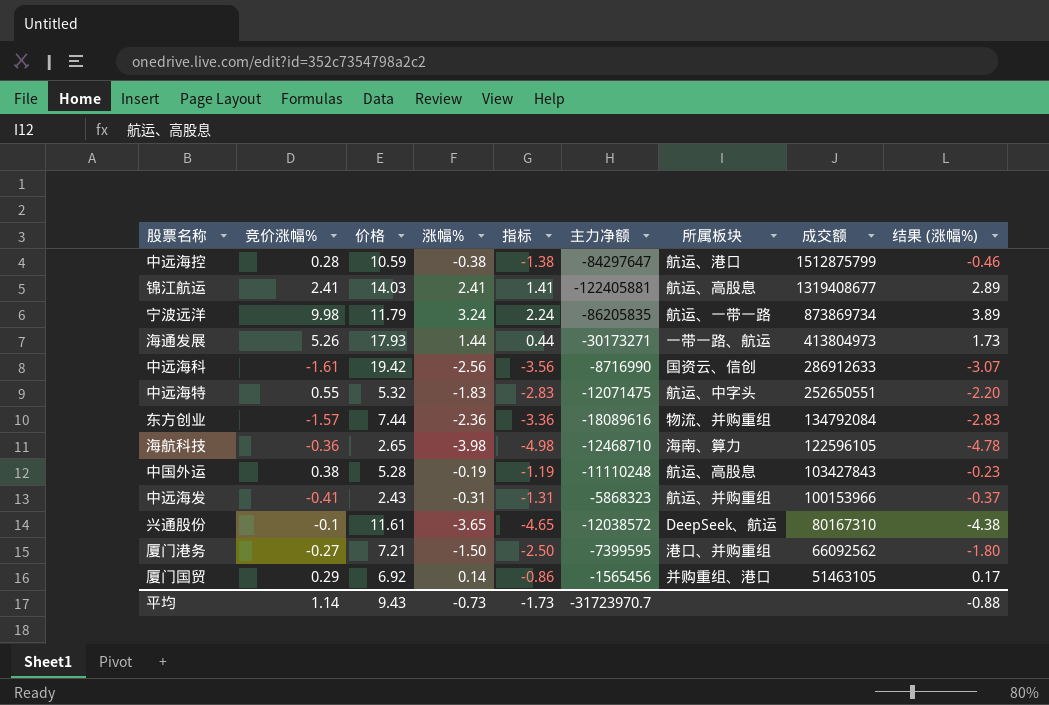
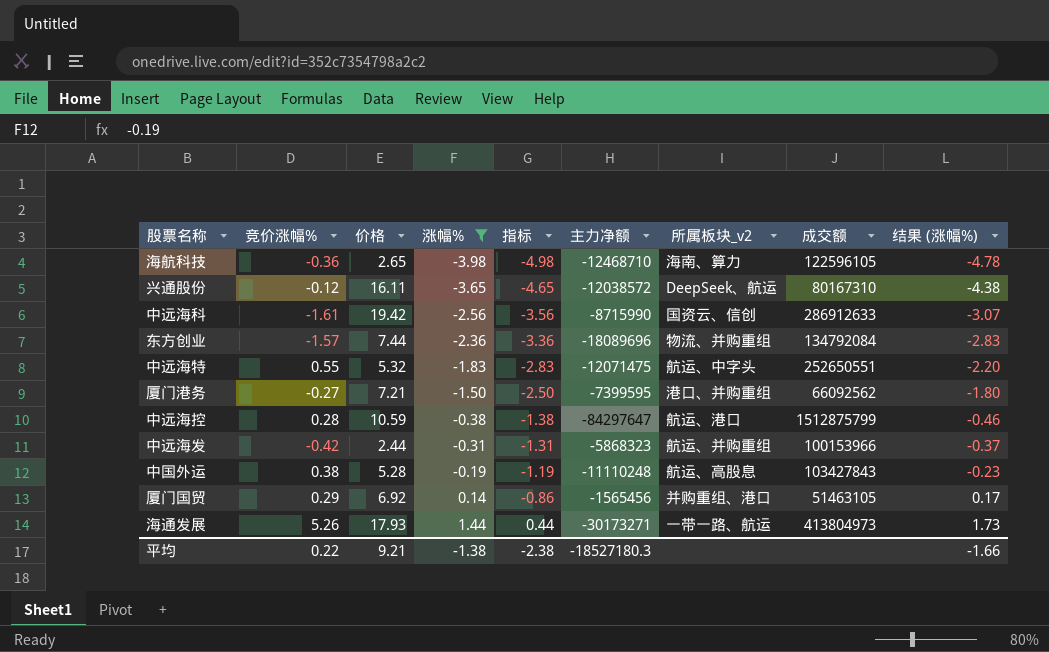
filter: none -> 涨幅% <= 1.44
row order: 成交额 descending -> 涨幅% ascending
column name: 所属板块 -> 所属板块_v2
兴通股份 | 竞价涨幅%: -0.1 -> -0.12
兴通股份 | 价格: 11.61 -> 16.11
中远海科 | 主力净额: -8716990 -> -8715990
东方创业 | 主力净额: -18089616 -> -18089696
中远海发 | 竞价涨幅%: -0.41 -> -0.42
中远海发 | 价格: 2.43 -> 2.44
平均 | 竞价涨幅%: 1.14 -> 0.22
平均 | 价格: 9.43 -> 9.21
平均 | 涨幅%: -0.73 -> -1.38
平均 | 指标: -1.73 -> -2.38
平均 | 主力净额: -31723970.7 -> -18527180.3
平均 | 结果 (涨幅%): -0.88 -> -1.66

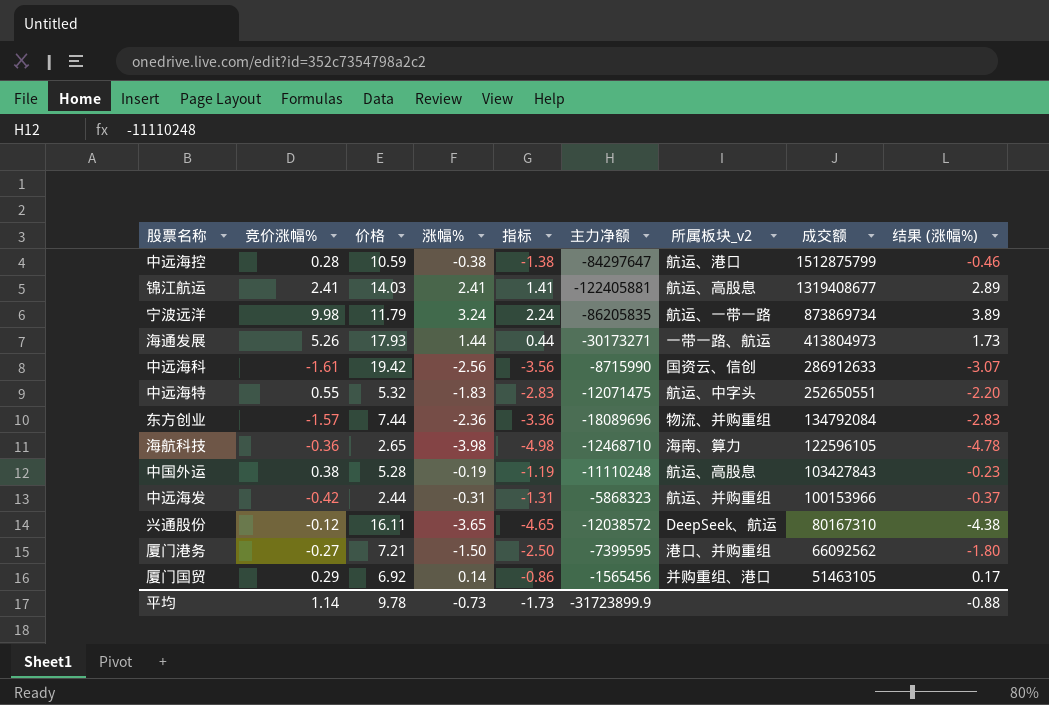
filter: 涨幅% <= 1.44 -> none
row order: 涨幅% ascending -> 成交额 descending
平均 | 竞价涨幅%: 0.22 -> 1.14
平均 | 价格: 9.21 -> 9.78
平均 | 涨幅%: -1.38 -> -0.73
平均 | 指标: -2.38 -> -1.73
平均 | 主力净额: -18527180.3 -> -31723899.9
平均 | 结果 (涨幅%): -1.66 -> -0.88

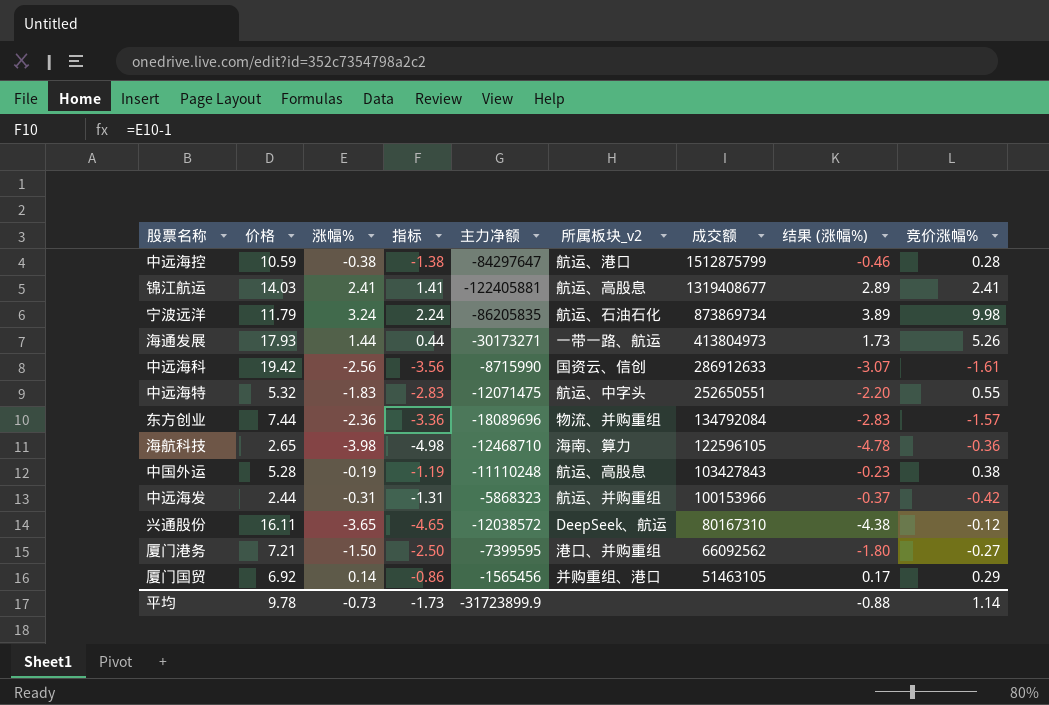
column 竞价涨幅% | position: 2 -> 9
宁波远洋 | 所属板块_v2: 航运、一带一路 -> 航运、石油石化

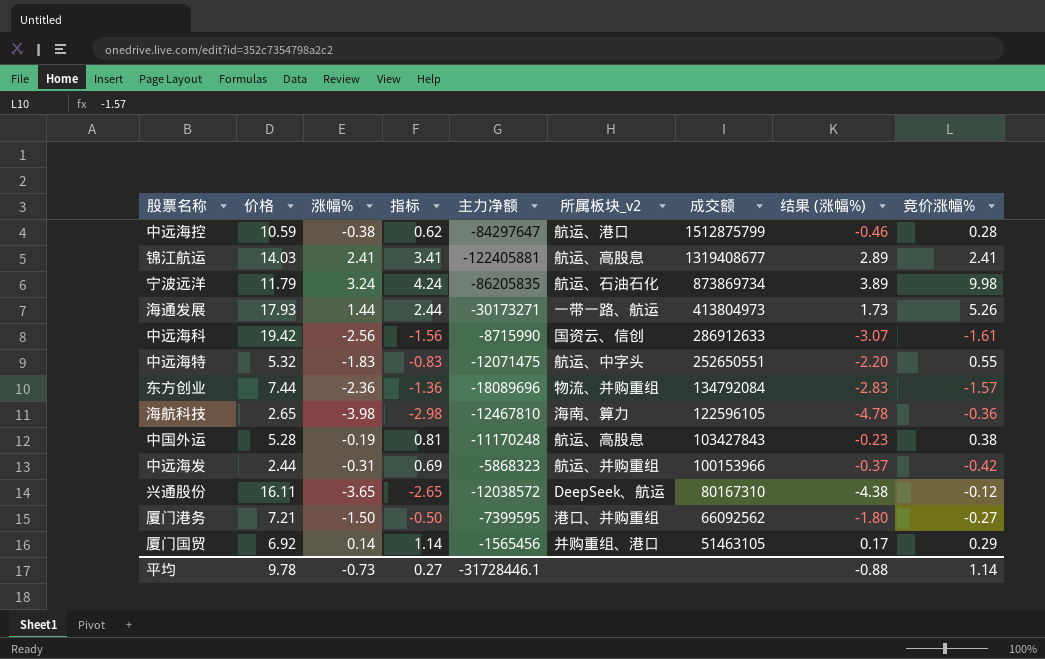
column 指标 | formula: [涨幅%] - 1 -> [涨幅%] + 1
海航科技 | 主力净额: -12468710 -> -12467810
中国外运 | 主力净额: -11110248 -> -11170248
平均 | 指标: -1.73 -> 0.27
平均 | 主力净额: -31723899.9 -> -31728446.1

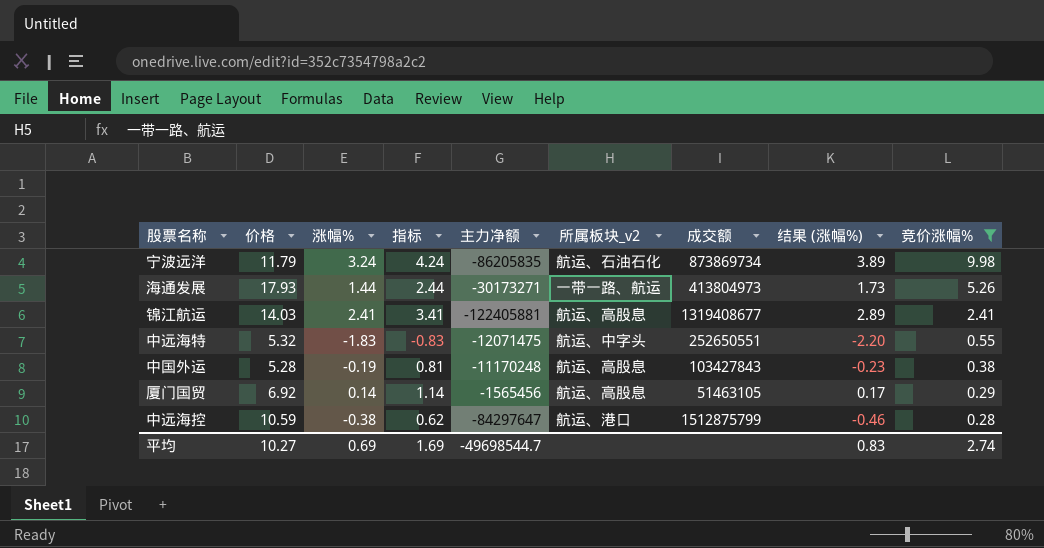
filter: none -> 竞价涨幅% >= 0.28
row order: 成交额 descending -> 竞价涨幅% descending
厦门国贸 | 所属板块_v2: 并购重组、港口 -> 航运、高股息
平均 | 价格: 9.78 -> 10.27
平均 | 涨幅%: -0.73 -> 0.69
平均 | 指标: 0.27 -> 1.69
平均 | 主力净额: -31728446.1 -> -49698544.7
平均 | 结果 (涨幅%): -0.88 -> 0.83
平均 | 竞价涨幅%: 1.14 -> 2.74

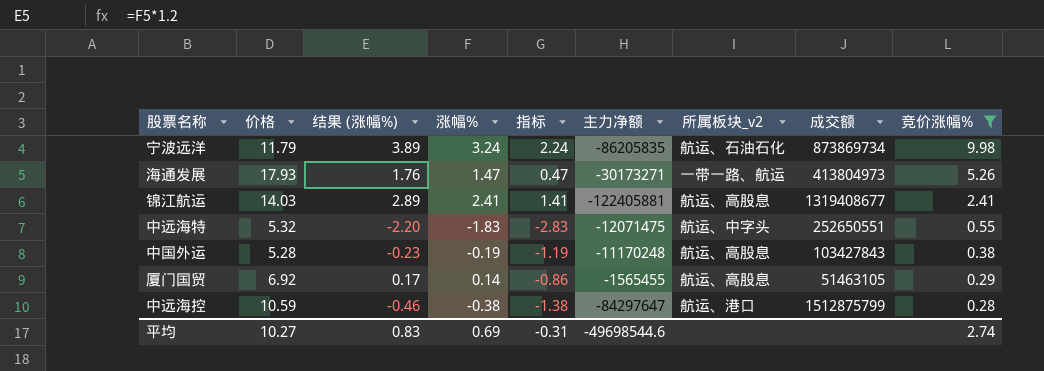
column 结果 (涨幅%) | position: 8 -> 3
column 指标 | formula: [涨幅%] + 1 -> [涨幅%] - 1
海通发展 | 结果 (涨幅%): 1.73 -> 1.76
海通发展 | 涨幅%: 1.44 -> 1.47
厦门国贸 | 主力净额: -1565456 -> -1565455
平均 | 指标: 1.69 -> -0.31
平均 | 主力净额: -49698544.7 -> -49698544.6

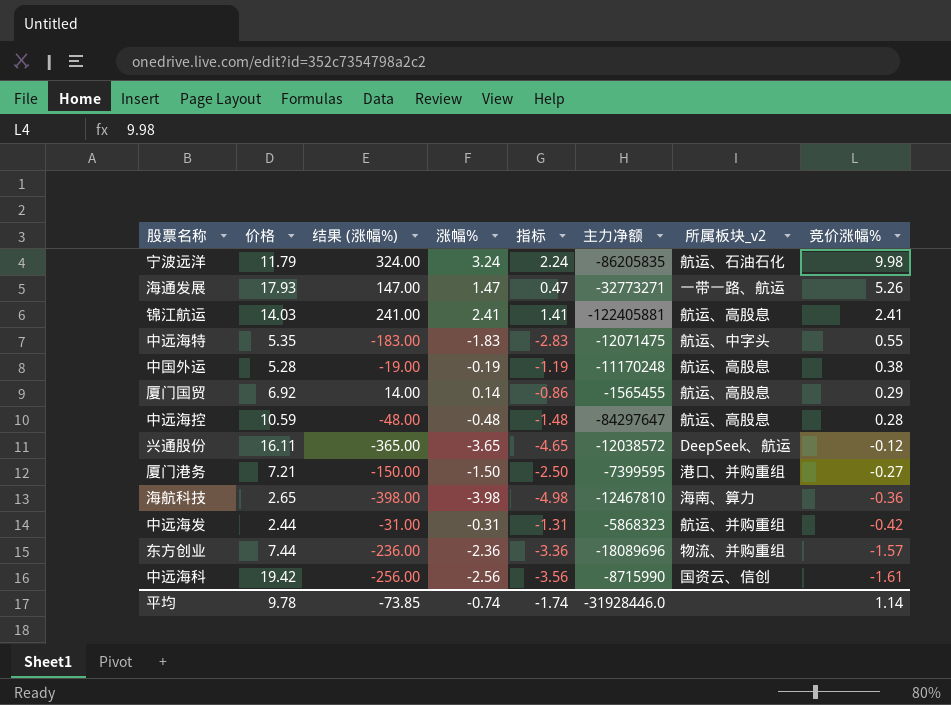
filter: 竞价涨幅% >= 0.28 -> none
column 成交额 | position: 8 -> none
column 结果 (涨幅%) | formula: [涨幅%] * 1.2 -> [涨幅%] * 100
海通发展 | 主力净额: -30173271 -> -32773271
中远海特 | 价格: 5.32 -> 5.35
中远海控 | 涨幅%: -0.38 -> -0.48
中远海控 | 指标: -1.38 -> -1.48
中远海控 | 所属板块_v2: 航运、港口 -> 航运、高股息
平均 | 价格: 10.27 -> 9.78
平均 | 结果 (涨幅%): 0.83 -> -73.85
平均 | 涨幅%: 0.69 -> -0.74
平均 | 指标: -0.31 -> -1.74
平均 | 主力净额: -49698544.6 -> -31928446.0
平均 | 竞价涨幅%: 2.74 -> 1.14

